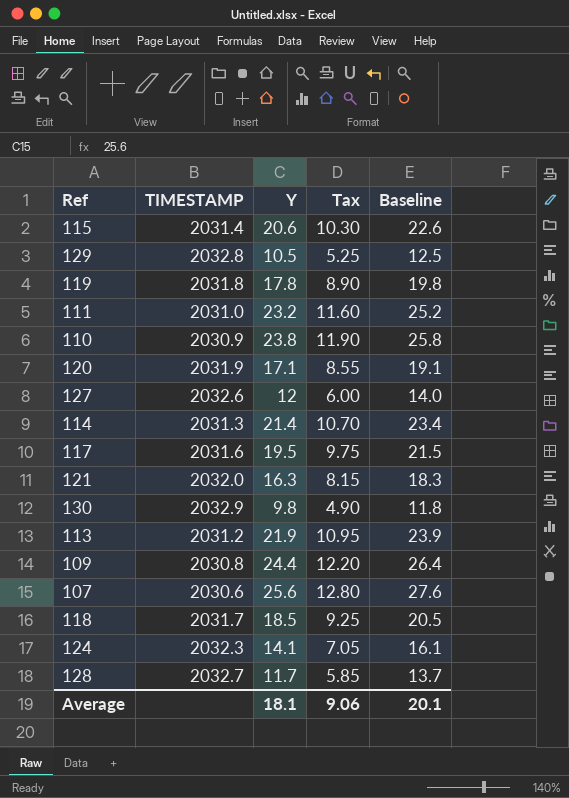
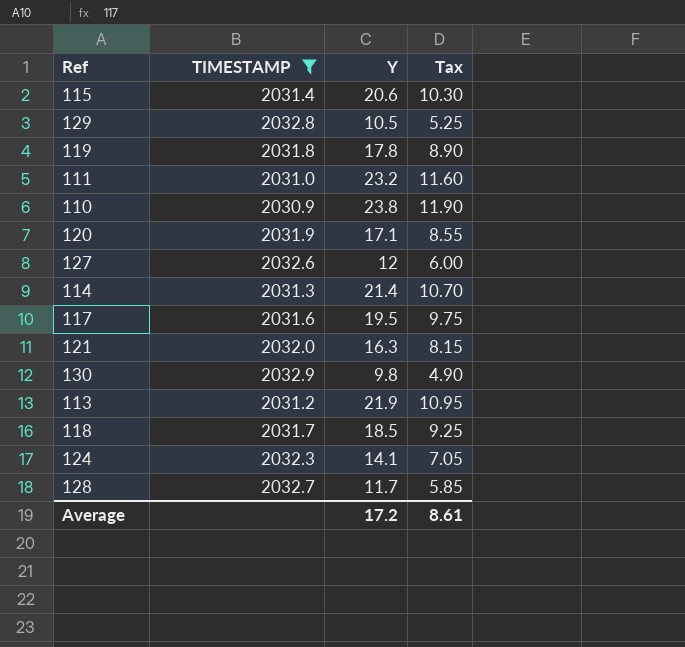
filter: none -> TIMESTAMP >= 2030.9
column Baseline | formula: [Y] + 2 -> none
Average | Y: 18.1 -> 17.2
Average | Tax: 9.06 -> 8.61

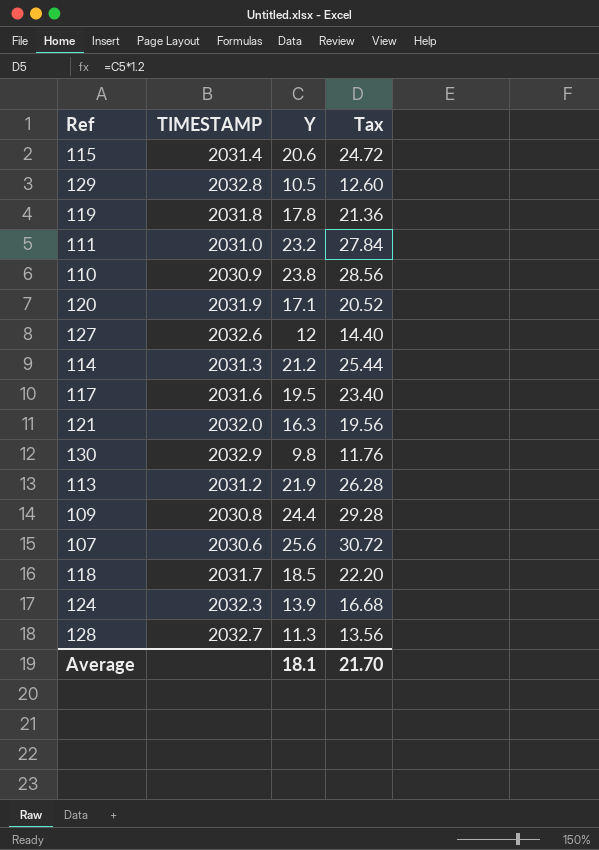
filter: TIMESTAMP >= 2030.9 -> none
column Tax | formula: [Y] * 0.5 -> [Y] * 1.2
114 | Y: 21.4 -> 21.2
124 | Y: 14.1 -> 13.9
128 | Y: 11.7 -> 11.3
Average | Y: 17.2 -> 18.1
Average | Tax: 8.61 -> 21.70

